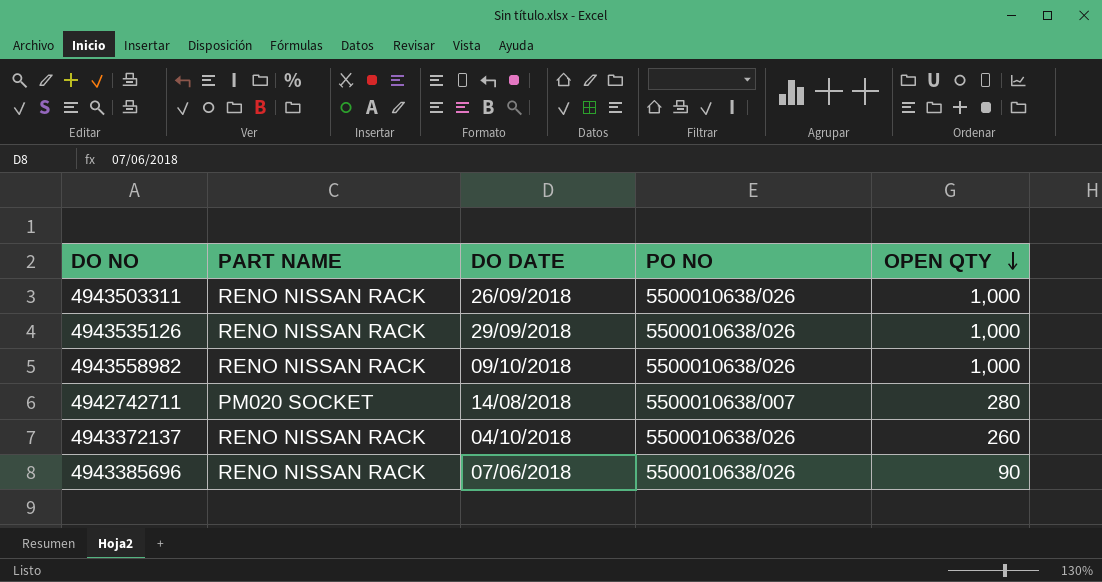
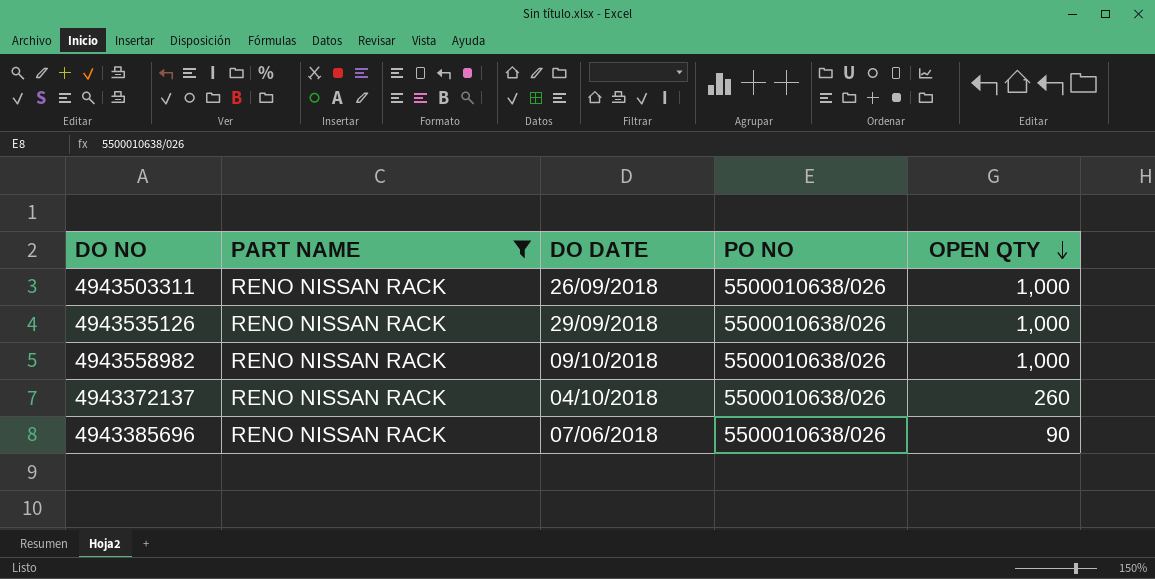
filter: none -> PART NAME = RENO NISSAN RACK

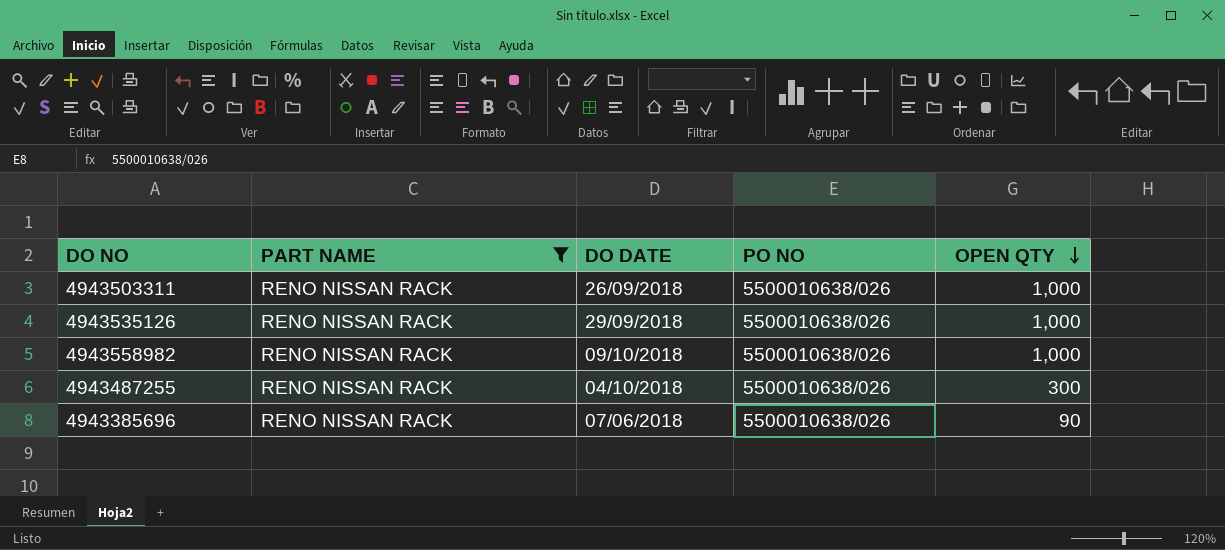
row 4943372137: RENO NISSAN RACK | 04/10/2018 | 5500010638/026 | 260 -> none
row 4943487255: none -> RENO NISSAN RACK | 04/10/2018 | 5500010638/026 | 300

